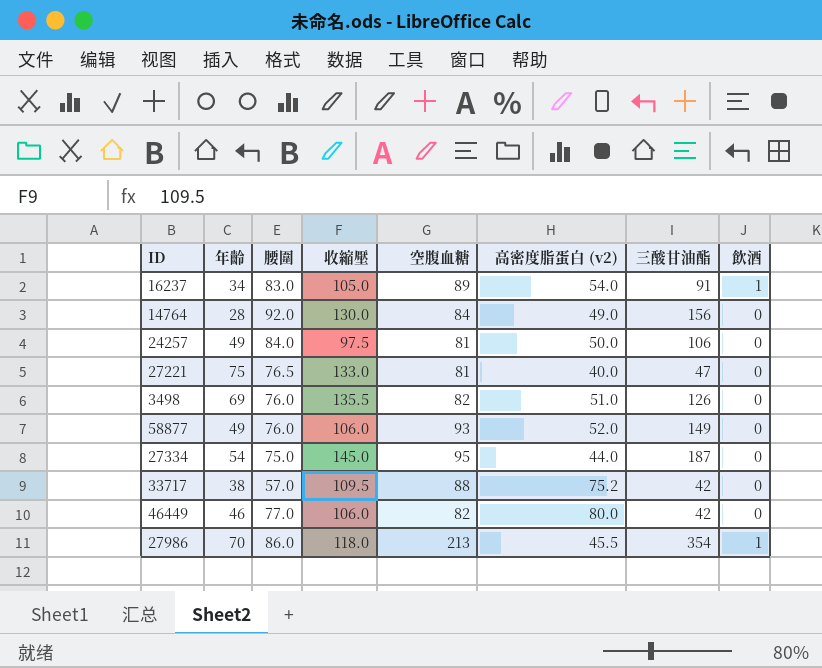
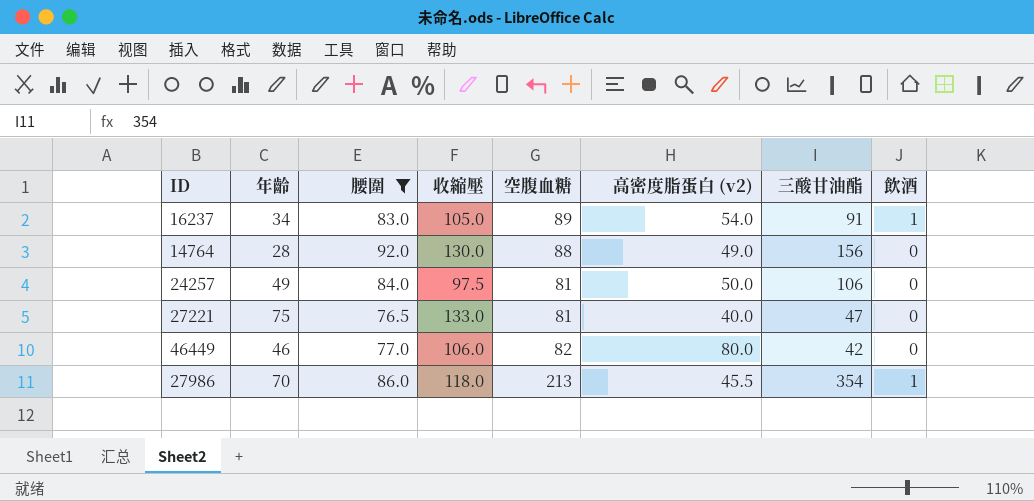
filter: none -> 腰圍 >= 76.5
14764 | 空腹血糖: 84 -> 88

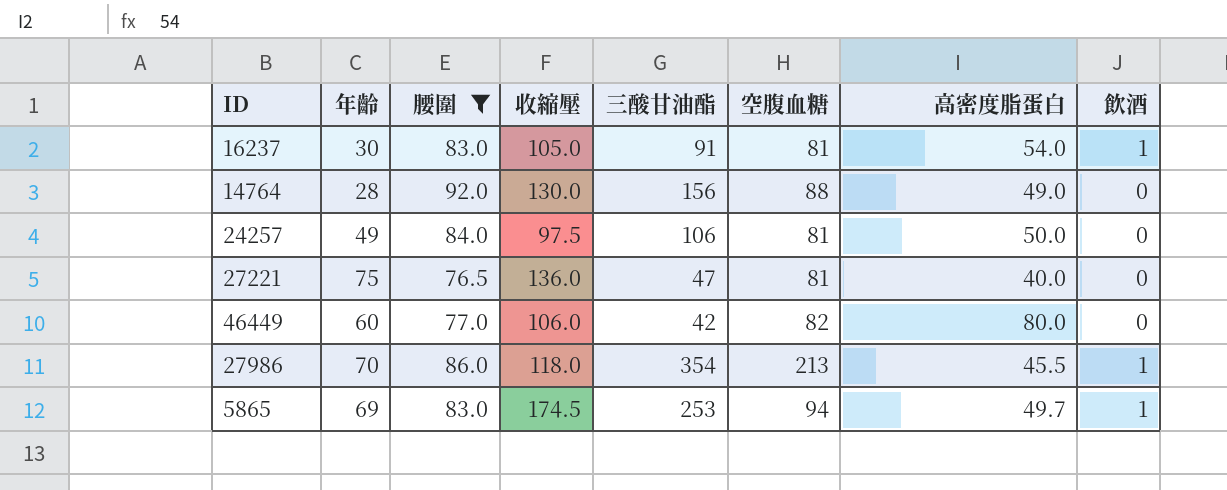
column 三酸甘油酯 | position: 7 -> 5
column name: 高密度脂蛋白 (v2) -> 高密度脂蛋白
16237 | 年齡: 34 -> 30
16237 | 空腹血糖: 89 -> 81
27221 | 收縮壓: 133.0 -> 136.0
46449 | 年齡: 46 -> 60
row 5865: none -> 69 | 83.0 | 174.5 | 253 | 94 | 49.7 | 1

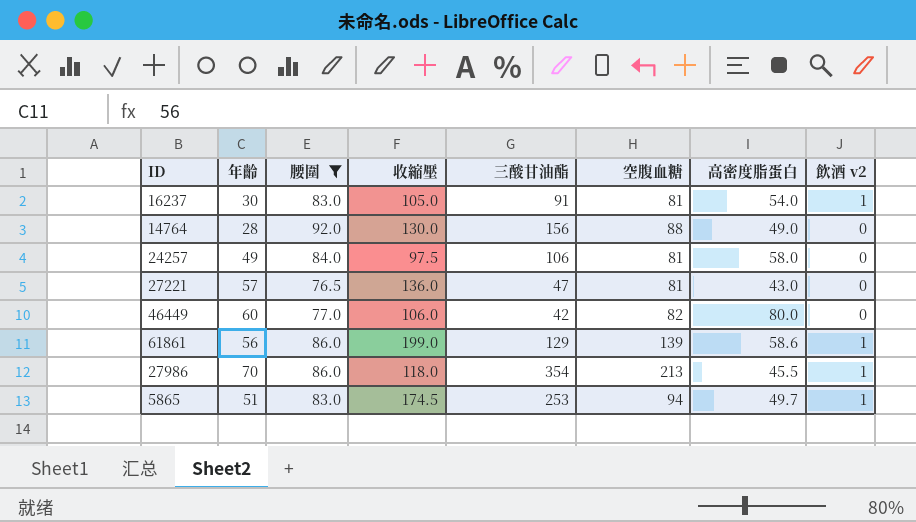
column name: 飲酒 -> 飲酒 v2
24257 | 高密度脂蛋白: 50.0 -> 58.0
27221 | 年齡: 75 -> 57
27221 | 高密度脂蛋白: 40.0 -> 43.0
row 61861: none -> 56 | 86.0 | 199.0 | 129 | 139 | 58.6 | 1
5865 | 年齡: 69 -> 51

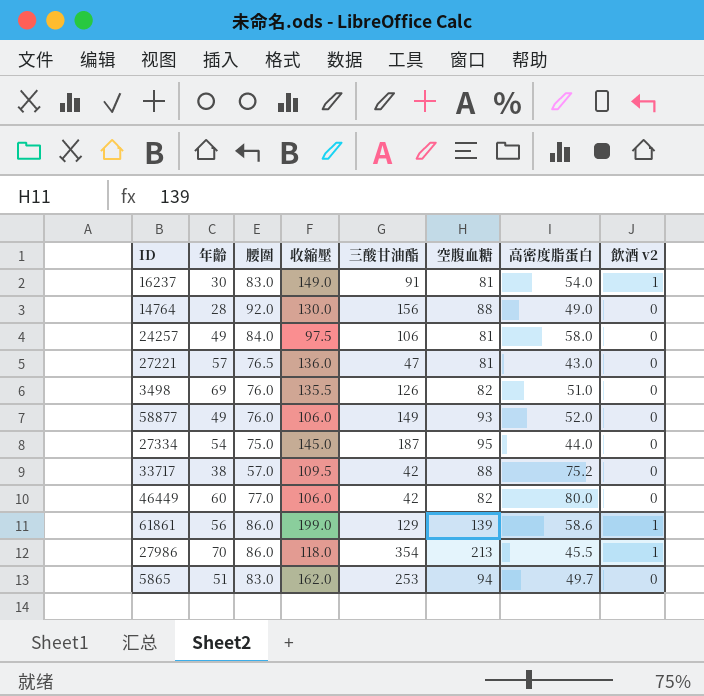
filter: 腰圍 >= 76.5 -> none
16237 | 收縮壓: 105.0 -> 149.0
5865 | 收縮壓: 174.5 -> 162.0
5865 | 飲酒 v2: 1 -> 0

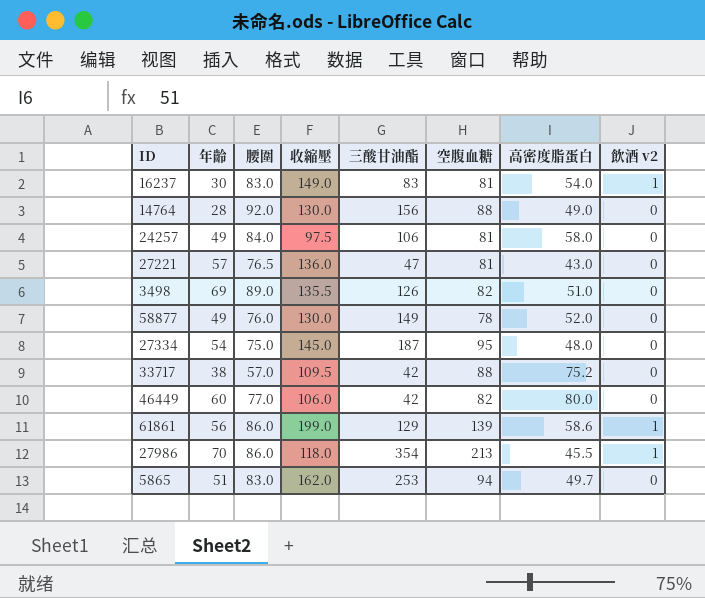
16237 | 三酸甘油酯: 91 -> 83
3498 | 腰圍: 76.0 -> 89.0
58877 | 收縮壓: 106.0 -> 130.0
58877 | 空腹血糖: 93 -> 78
27334 | 高密度脂蛋白: 44.0 -> 48.0

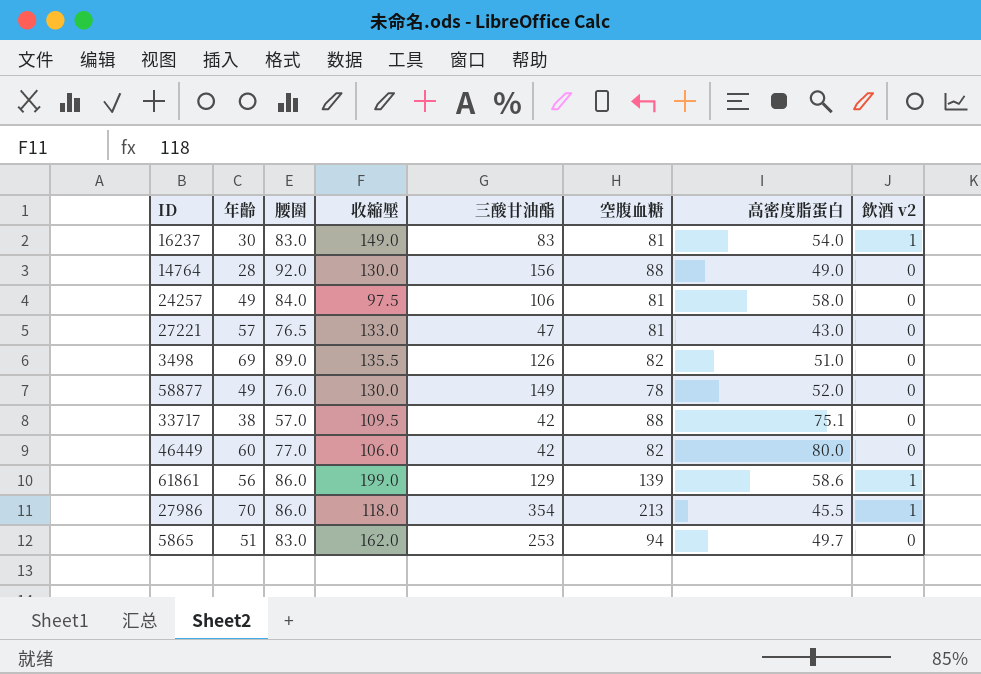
row 27334: 54 | 75.0 | 145.0 | 187 | 95 | 48.0 | 0 -> none
27221 | 收縮壓: 136.0 -> 133.0
33717 | 高密度脂蛋白: 75.2 -> 75.1

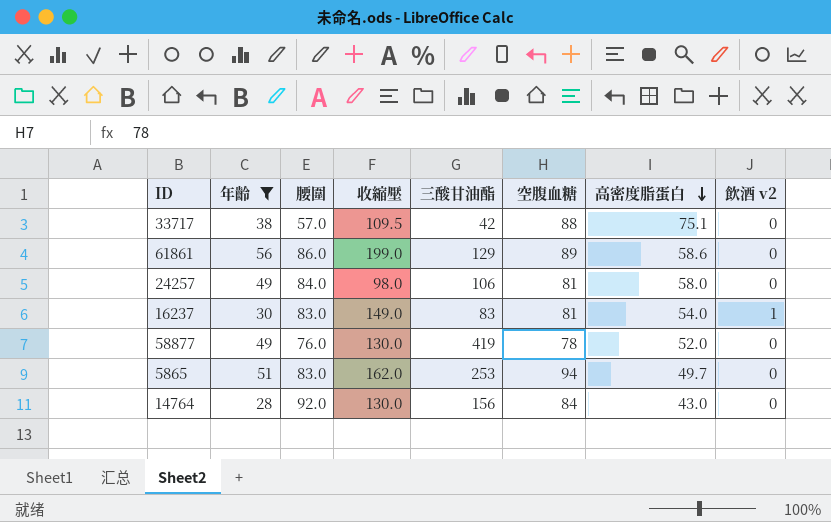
filter: none -> 年齡 <= 56
row order: none -> 高密度脂蛋白 descending
61861 | 空腹血糖: 139 -> 89
61861 | 飲酒 v2: 1 -> 0
24257 | 收縮壓: 97.5 -> 98.0
58877 | 三酸甘油酯: 149 -> 419
14764 | 空腹血糖: 88 -> 84
14764 | 高密度脂蛋白: 49.0 -> 43.0

